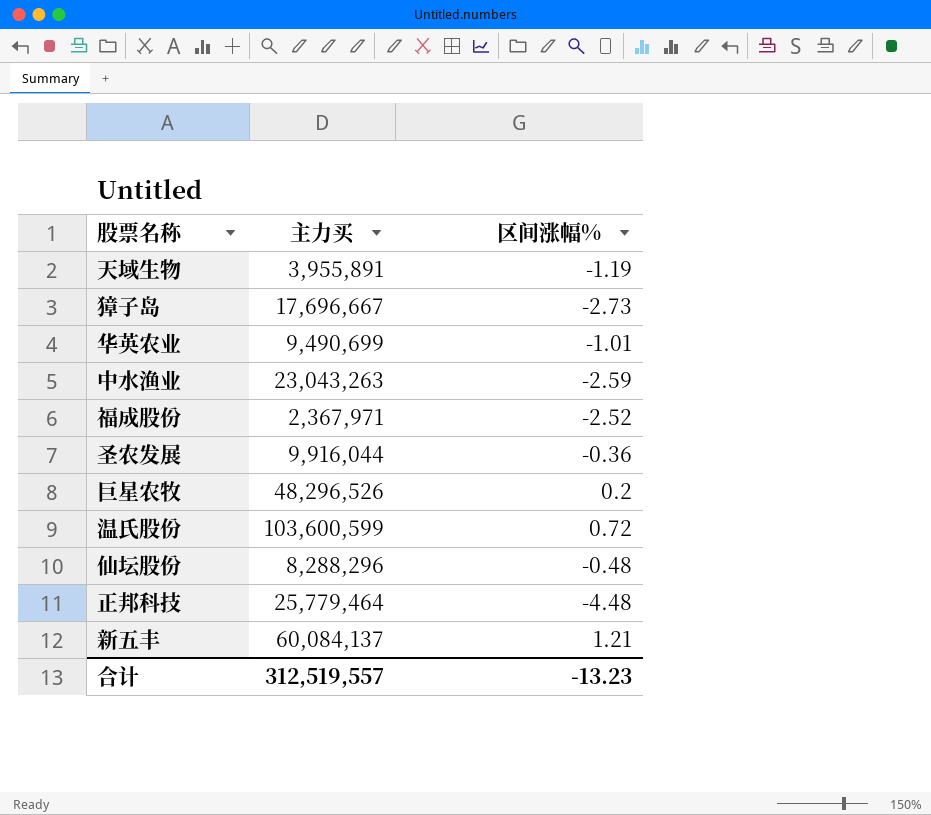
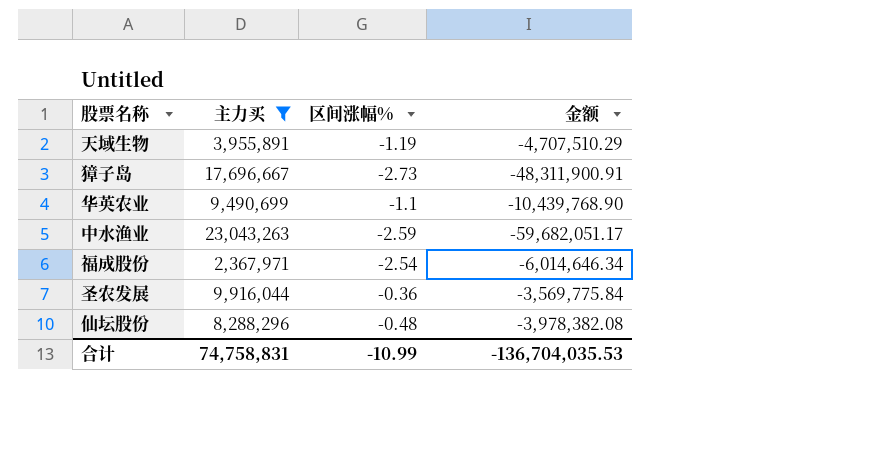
filter: none -> 主力买 <= 23,043,263
column 金额 | formula: none -> [主力买] * [区间涨幅%]
华英农业 | 区间涨幅%: -1.01 -> -1.1
福成股份 | 区间涨幅%: -2.52 -> -2.54
合计 | 主力买: 312,519,557 -> 74,758,831
合计 | 区间涨幅%: -13.23 -> -10.99

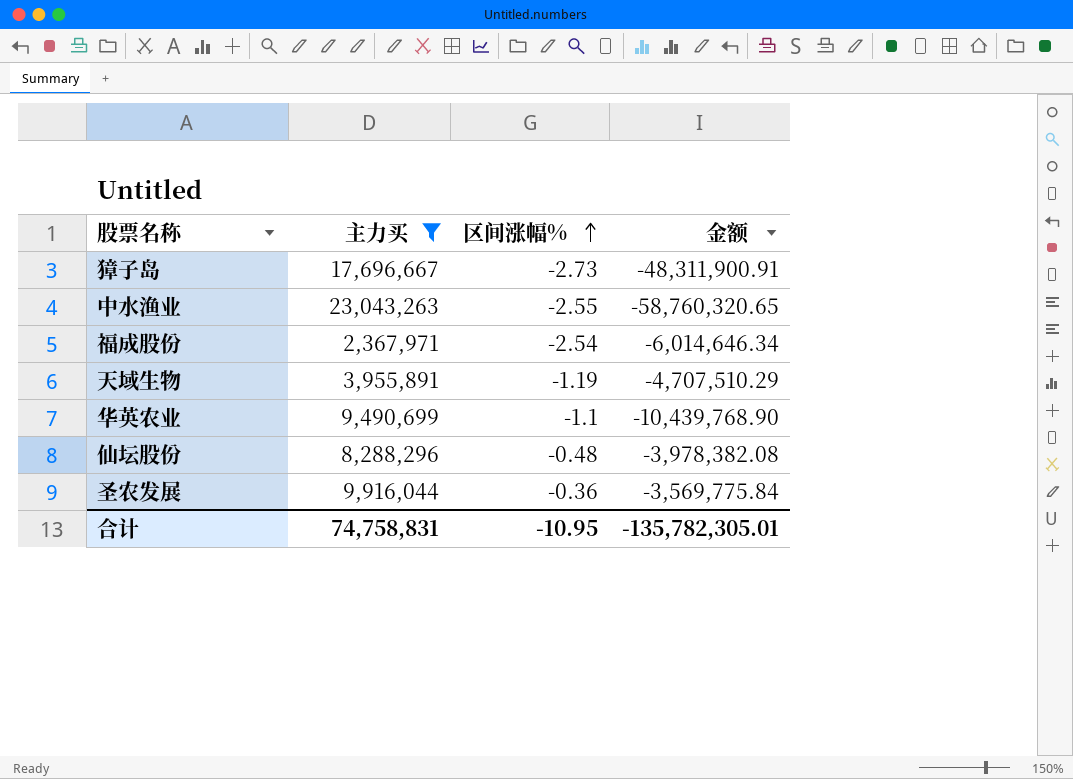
row order: none -> 区间涨幅% ascending
中水渔业 | 区间涨幅%: -2.59 -> -2.55
中水渔业 | 金额: -59,682,051.17 -> -58,760,320.65
合计 | 区间涨幅%: -10.99 -> -10.95
合计 | 金额: -136,704,035.53 -> -135,782,305.01

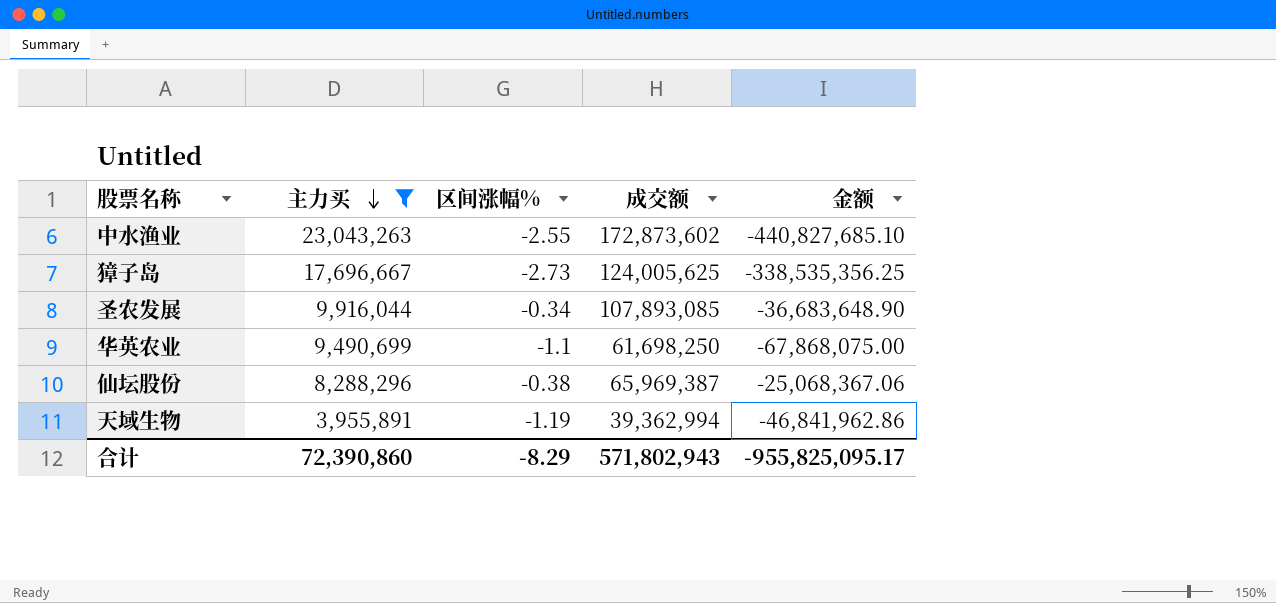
row order: 区间涨幅% ascending -> 主力买 descending
column 成交额 | position: none -> 4
column 金额 | formula: [主力买] * [区间涨幅%] -> [区间涨幅%] * [成交额]
row 福成股份: 2,367,971 | -2.54 | -6,014,646.34 -> none
圣农发展 | 区间涨幅%: -0.36 -> -0.34
仙坛股份 | 区间涨幅%: -0.48 -> -0.38
合计 | 主力买: 74,758,831 -> 72,390,860
合计 | 区间涨幅%: -10.95 -> -8.29
合计 | 金额: -135,782,305.01 -> -955,825,095.17

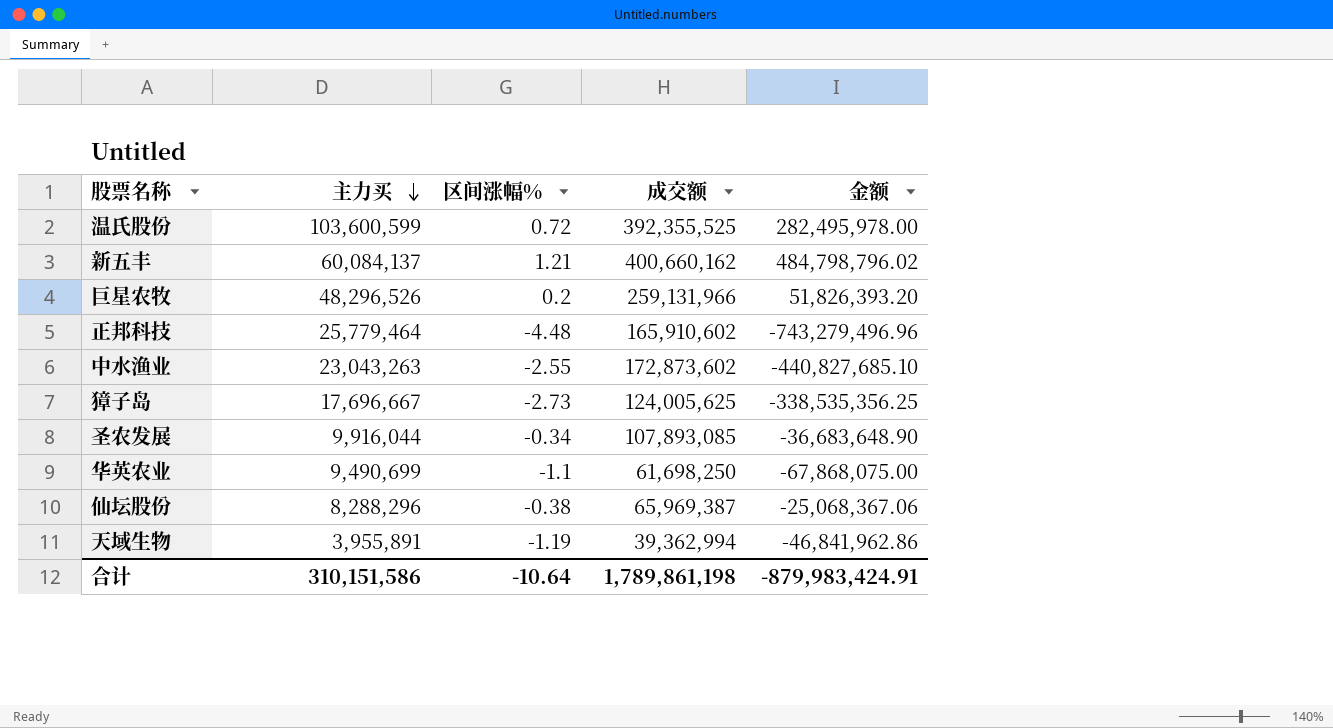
filter: 主力买 <= 23,043,263 -> none
合计 | 主力买: 72,390,860 -> 310,151,586
合计 | 区间涨幅%: -8.29 -> -10.64
合计 | 成交额: 571,802,943 -> 1,789,861,198
合计 | 金额: -955,825,095.17 -> -879,983,424.91

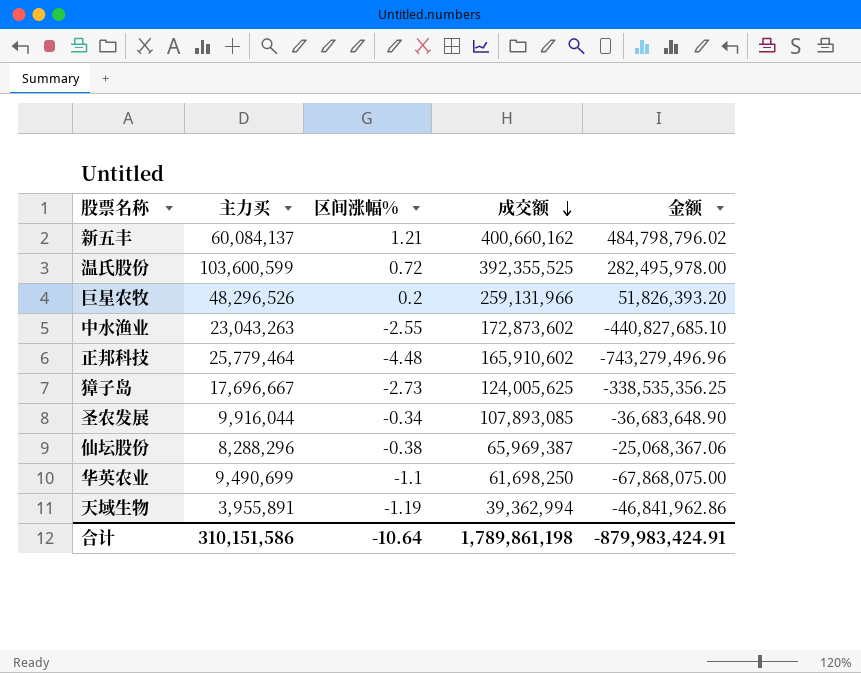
row order: 主力买 descending -> 成交额 descending

